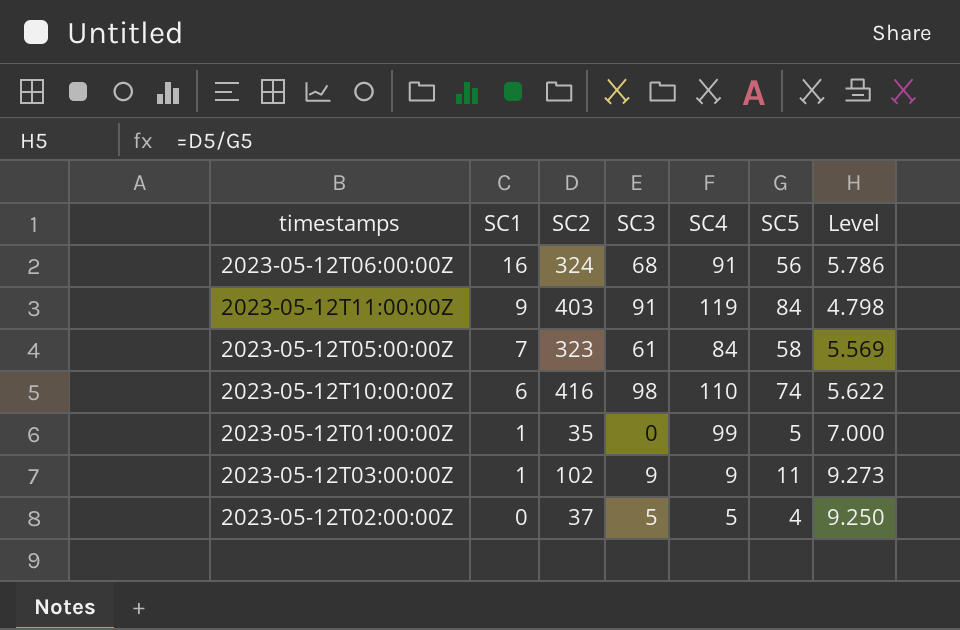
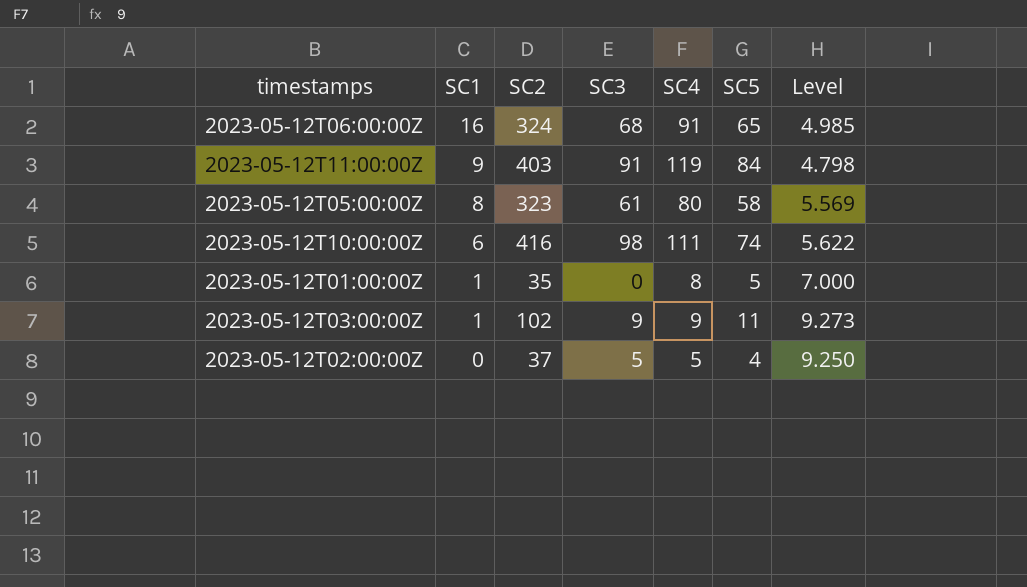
2023-05-12T06:00:00Z | SC5: 56 -> 65
2023-05-12T06:00:00Z | Level: 5.786 -> 4.985
2023-05-12T05:00:00Z | SC1: 7 -> 8
2023-05-12T05:00:00Z | SC4: 84 -> 80
2023-05-12T10:00:00Z | SC4: 110 -> 111
2023-05-12T01:00:00Z | SC4: 99 -> 8

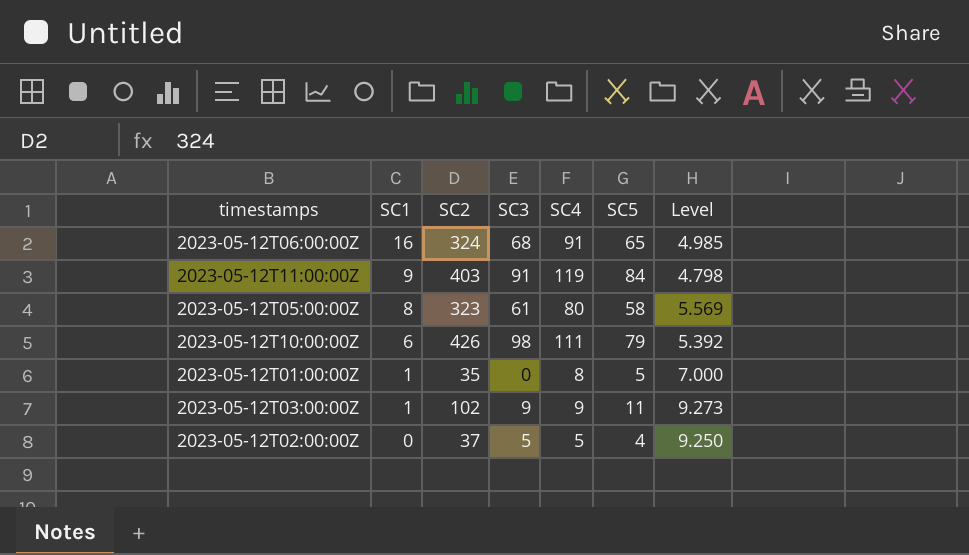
2023-05-12T10:00:00Z | SC2: 416 -> 426
2023-05-12T10:00:00Z | SC5: 74 -> 79
2023-05-12T10:00:00Z | Level: 5.622 -> 5.392

